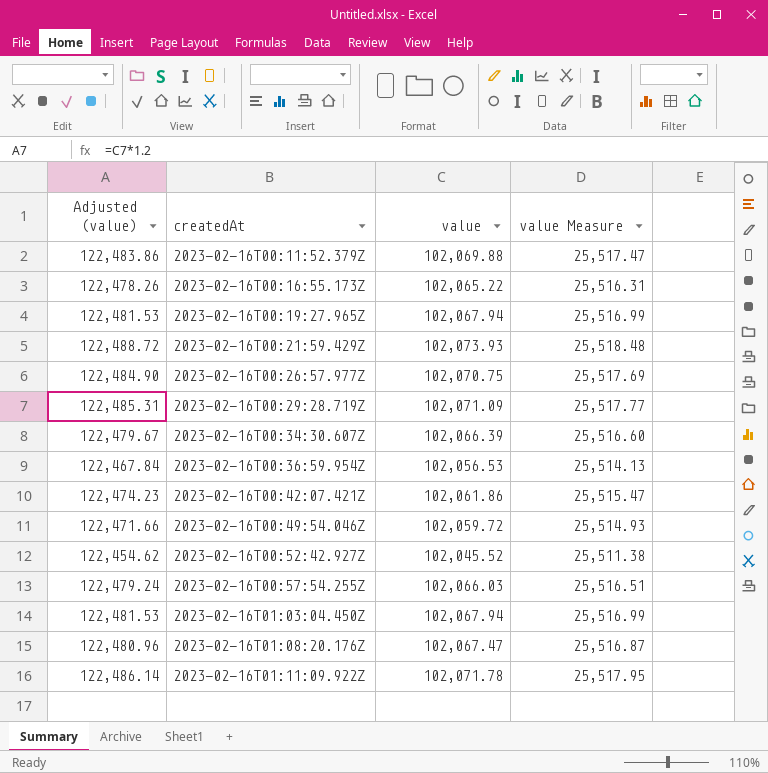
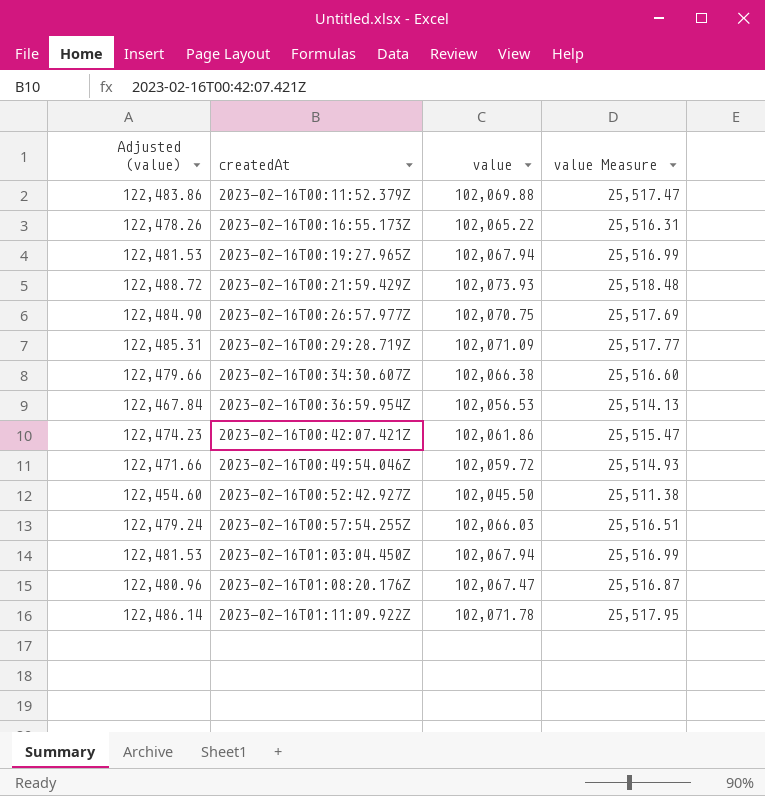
2023-02-16T00:34:30.607Z | Adjusted (value): 122,479.67 -> 122,479.66
2023-02-16T00:34:30.607Z | value: 102,066.39 -> 102,066.38
2023-02-16T00:52:42.927Z | Adjusted (value): 122,454.62 -> 122,454.60
2023-02-16T00:52:42.927Z | value: 102,045.52 -> 102,045.50

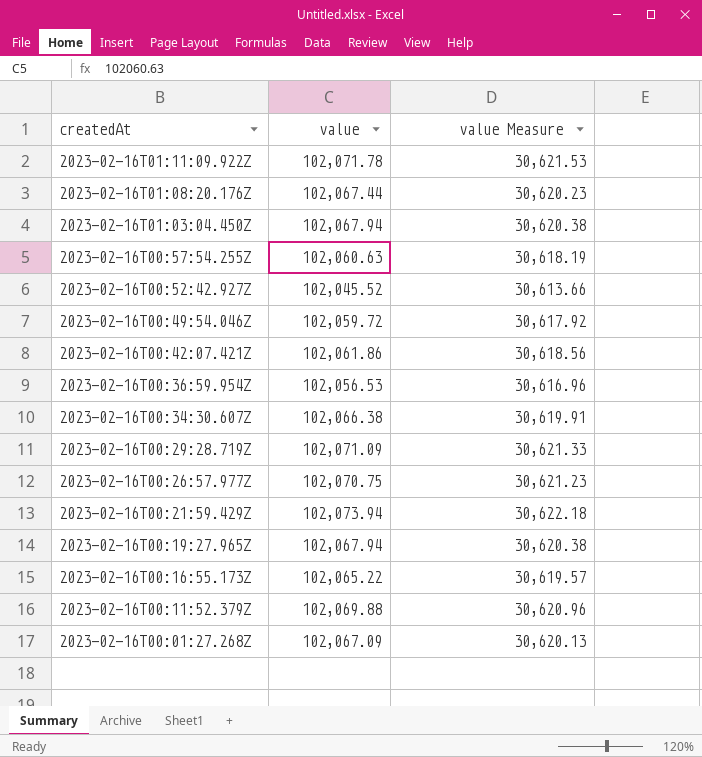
row order: createdAt ascending -> createdAt descending
column Adjusted (value) | formula: [value] * 1.2 -> none
column value Measure | formula: [value] * 0.25 -> [value] * 0.3
2023-02-16T01:08:20.176Z | value: 102,067.47 -> 102,067.44
2023-02-16T00:57:54.255Z | value: 102,066.03 -> 102,060.63
2023-02-16T00:52:42.927Z | value: 102,045.50 -> 102,045.52
2023-02-16T00:21:59.429Z | value: 102,073.93 -> 102,073.94
row 2023-02-16T00:01:27.268Z: none -> 102,067.09 | 30,620.13

